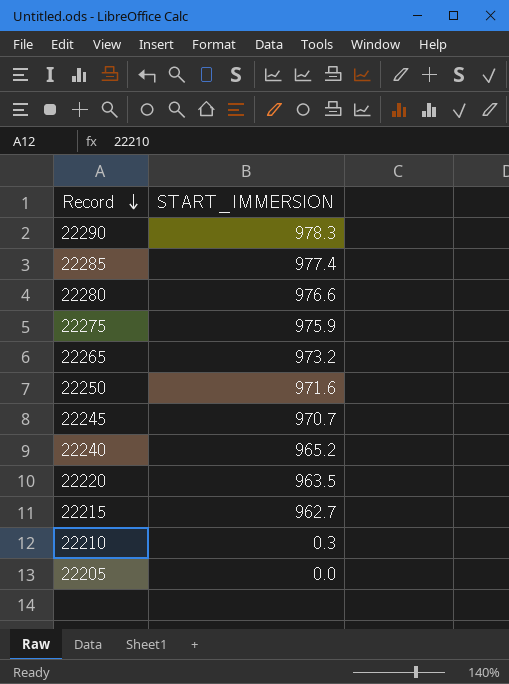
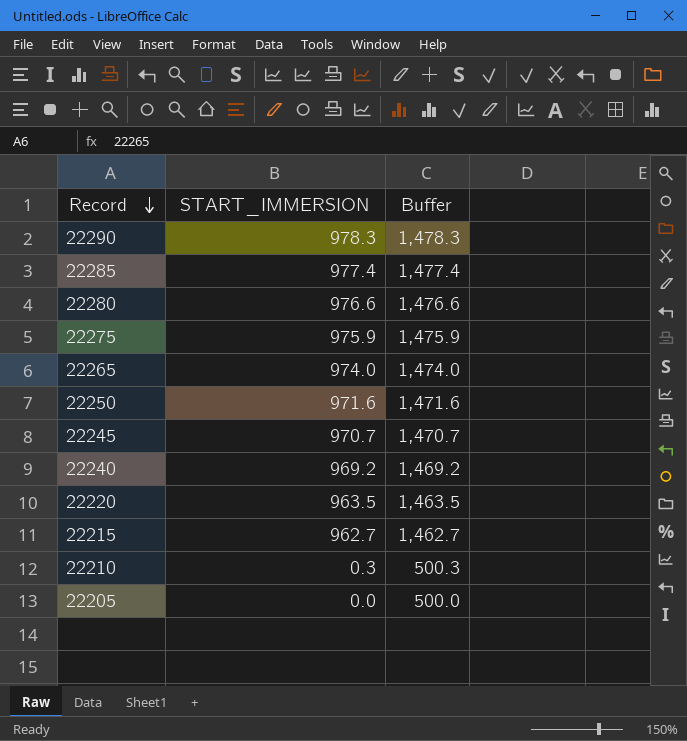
column Buffer | formula: none -> [START_IMMERSION] + 500
22265 | START_IMMERSION: 973.2 -> 974.0
22240 | START_IMMERSION: 965.2 -> 969.2

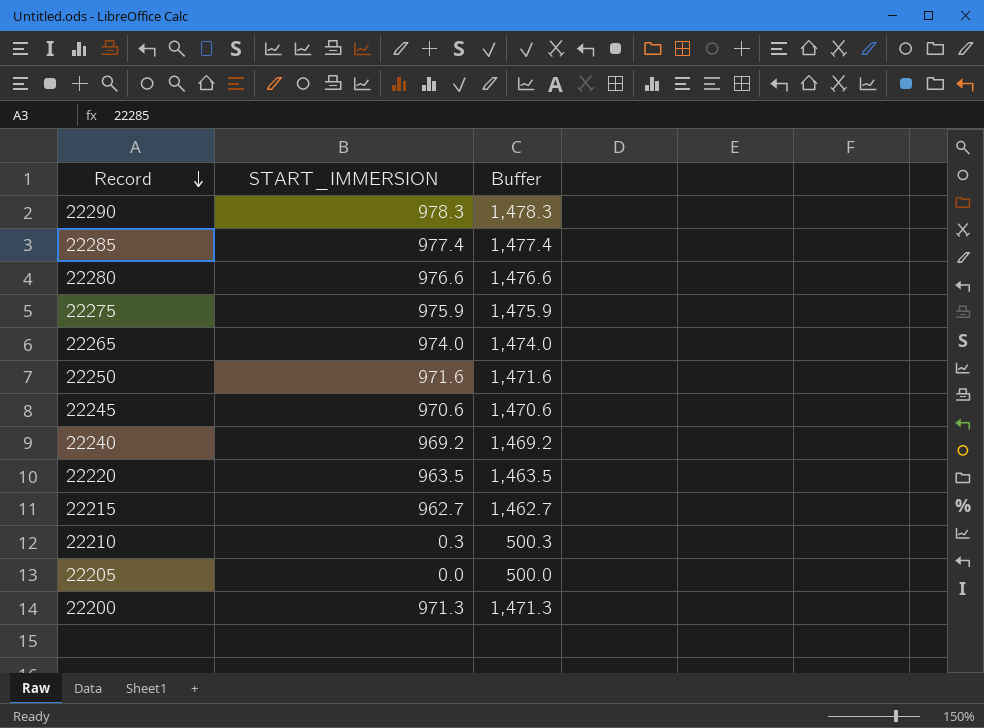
22245 | START_IMMERSION: 970.7 -> 970.6
22245 | Buffer: 1,470.7 -> 1,470.6
row 22200: none -> 971.3 | 1,471.3

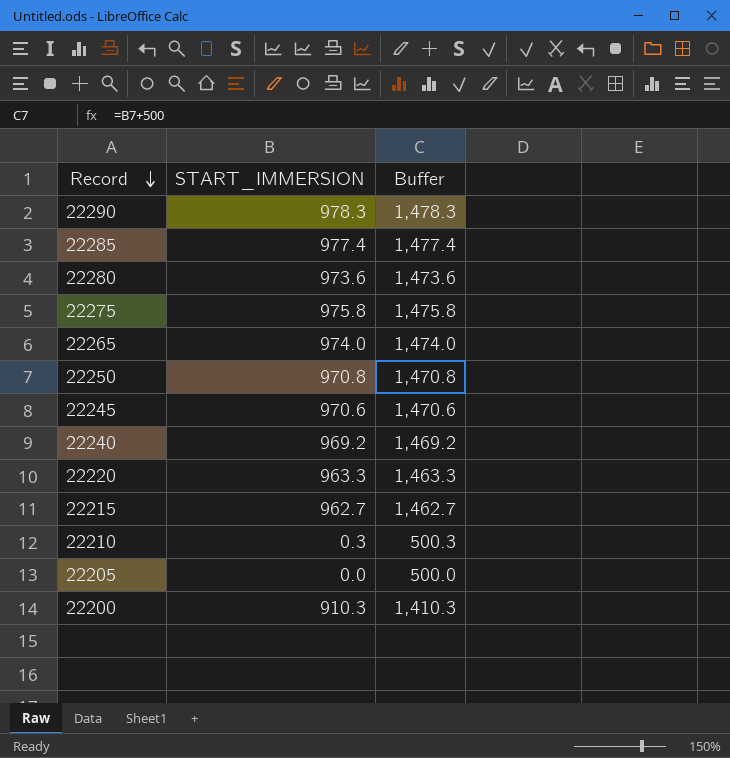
22280 | START_IMMERSION: 976.6 -> 973.6
22280 | Buffer: 1,476.6 -> 1,473.6
22275 | START_IMMERSION: 975.9 -> 975.8
22275 | Buffer: 1,475.9 -> 1,475.8
22250 | START_IMMERSION: 971.6 -> 970.8
22250 | Buffer: 1,471.6 -> 1,470.8
22220 | START_IMMERSION: 963.5 -> 963.3
22220 | Buffer: 1,463.5 -> 1,463.3
22200 | START_IMMERSION: 971.3 -> 910.3
22200 | Buffer: 1,471.3 -> 1,410.3

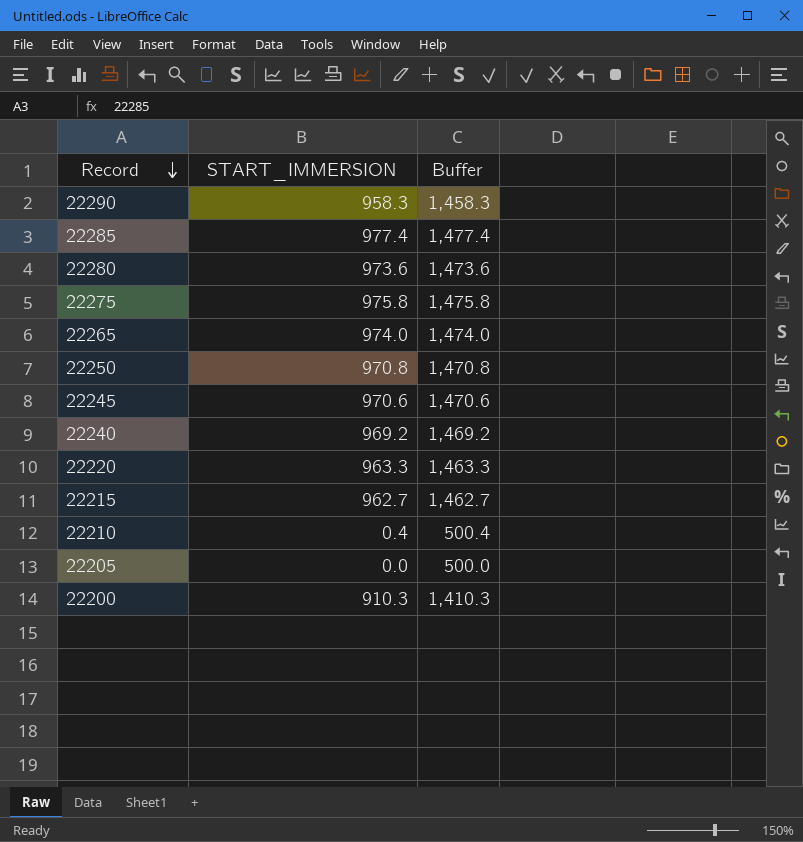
22290 | START_IMMERSION: 978.3 -> 958.3
22290 | Buffer: 1,478.3 -> 1,458.3
22210 | START_IMMERSION: 0.3 -> 0.4
22210 | Buffer: 500.3 -> 500.4

